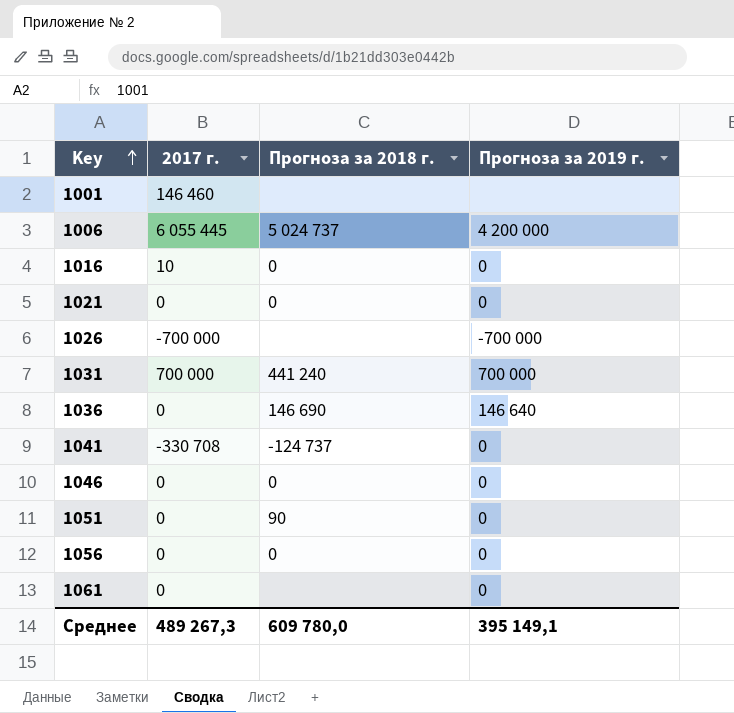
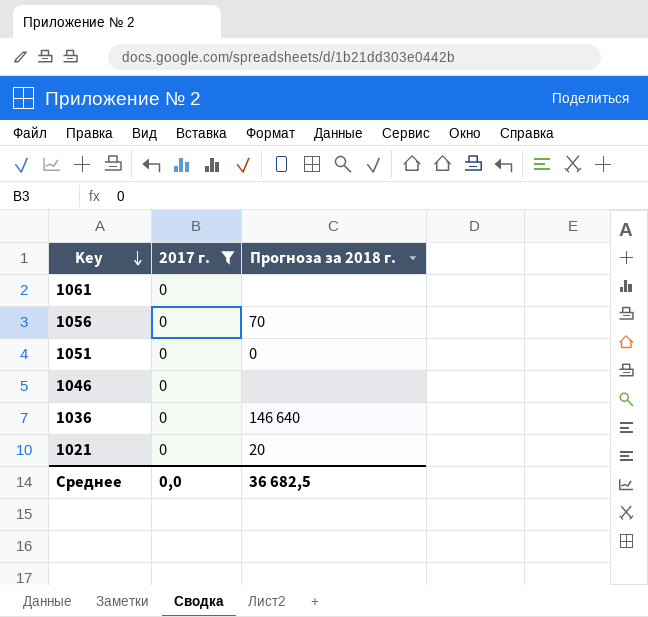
filter: none -> 2017 г. = 0
row order: Key ascending -> Key descending
column Прогноза за 2019 г. | position: 4 -> none
1056 | Прогноза за 2018 г.: 0 -> 70
1051 | Прогноза за 2018 г.: 90 -> 0
1046 | Прогноза за 2018 г.: 0 -> none
1036 | Прогноза за 2018 г.: 146 690 -> 146 640
1021 | Прогноза за 2018 г.: 0 -> 20
Среднее | 2017 г.: 489 267,3 -> 0,0
Среднее | Прогноза за 2018 г.: 609 780,0 -> 36 682,5

